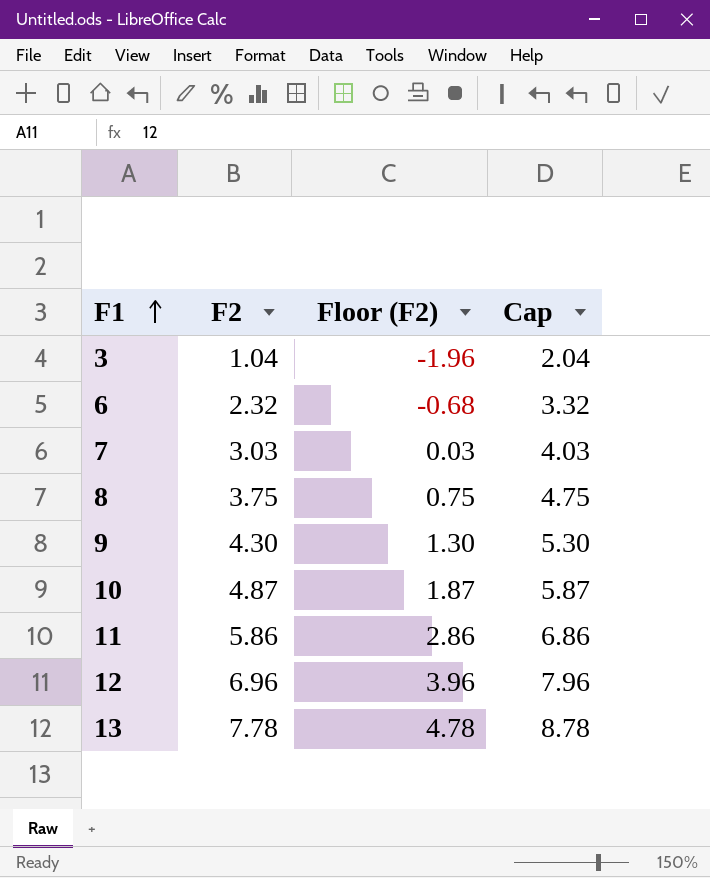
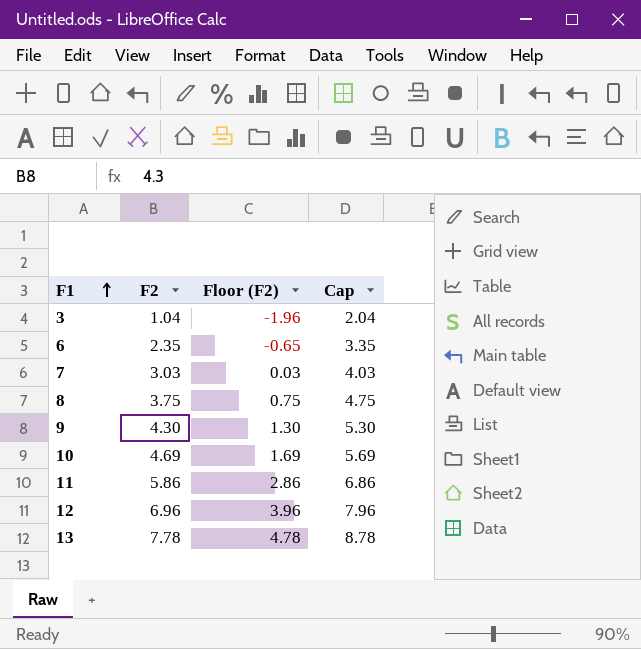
6 | F2: 2.32 -> 2.35
6 | Floor (F2): -0.68 -> -0.65
6 | Cap: 3.32 -> 3.35
10 | F2: 4.87 -> 4.69
10 | Floor (F2): 1.87 -> 1.69
10 | Cap: 5.87 -> 5.69

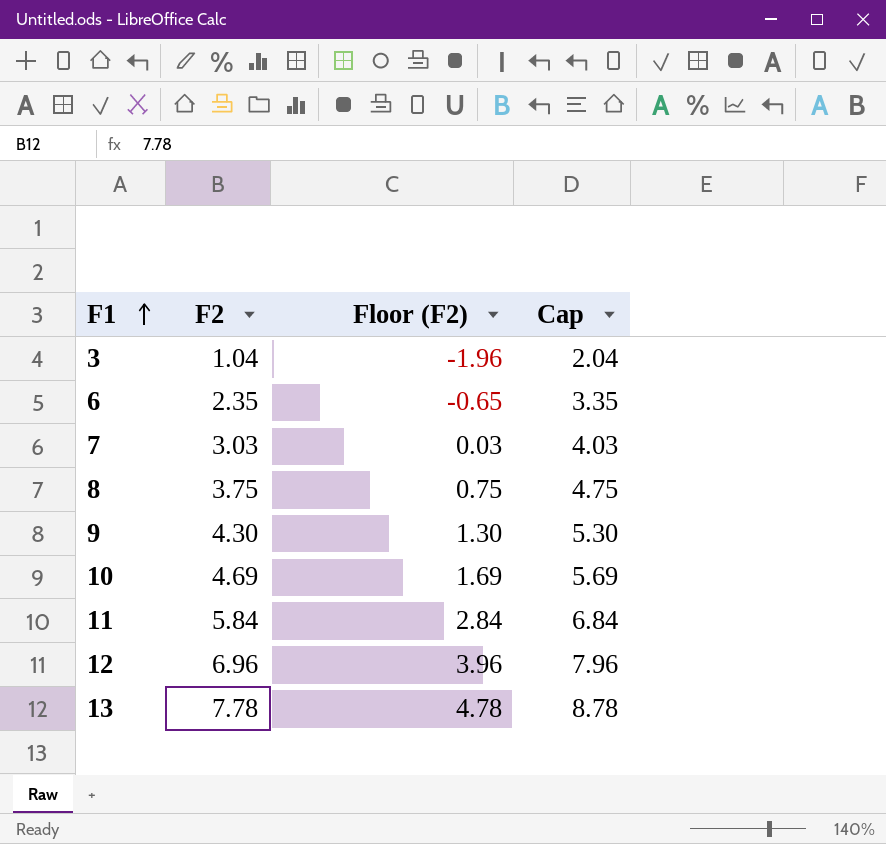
11 | F2: 5.86 -> 5.84
11 | Floor (F2): 2.86 -> 2.84
11 | Cap: 6.86 -> 6.84

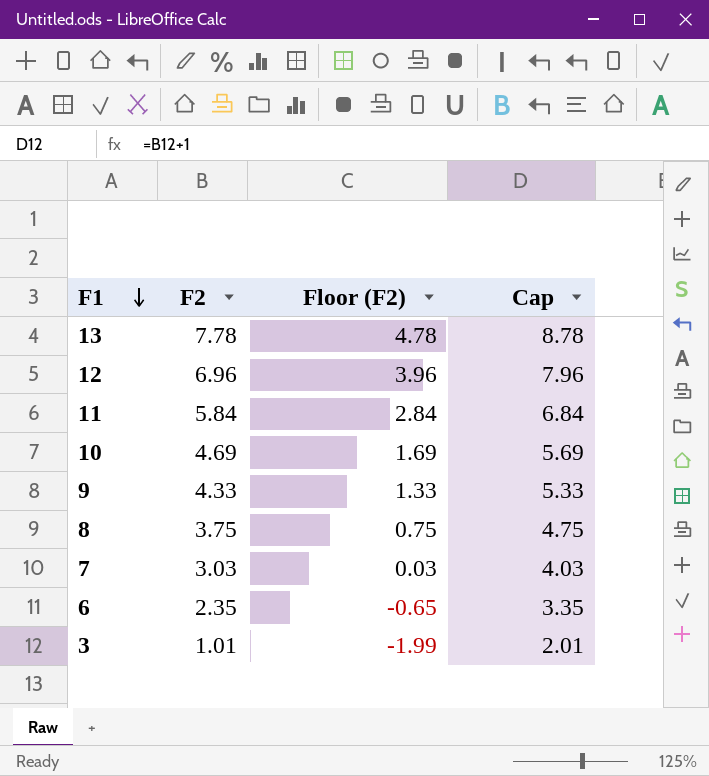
row order: F1 ascending -> F1 descending
9 | F2: 4.30 -> 4.33
9 | Floor (F2): 1.30 -> 1.33
9 | Cap: 5.30 -> 5.33
3 | F2: 1.04 -> 1.01
3 | Floor (F2): -1.96 -> -1.99
3 | Cap: 2.04 -> 2.01

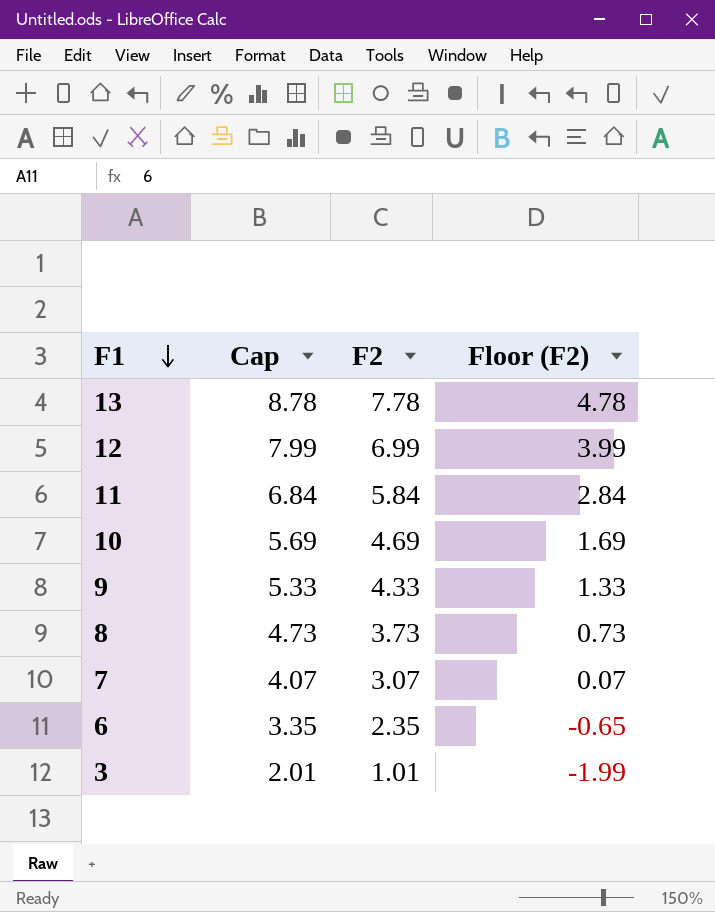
column Cap | position: 4 -> 2
12 | Cap: 7.96 -> 7.99
12 | F2: 6.96 -> 6.99
12 | Floor (F2): 3.96 -> 3.99
8 | Cap: 4.75 -> 4.73
8 | F2: 3.75 -> 3.73
8 | Floor (F2): 0.75 -> 0.73
7 | Cap: 4.03 -> 4.07
7 | F2: 3.03 -> 3.07
7 | Floor (F2): 0.03 -> 0.07

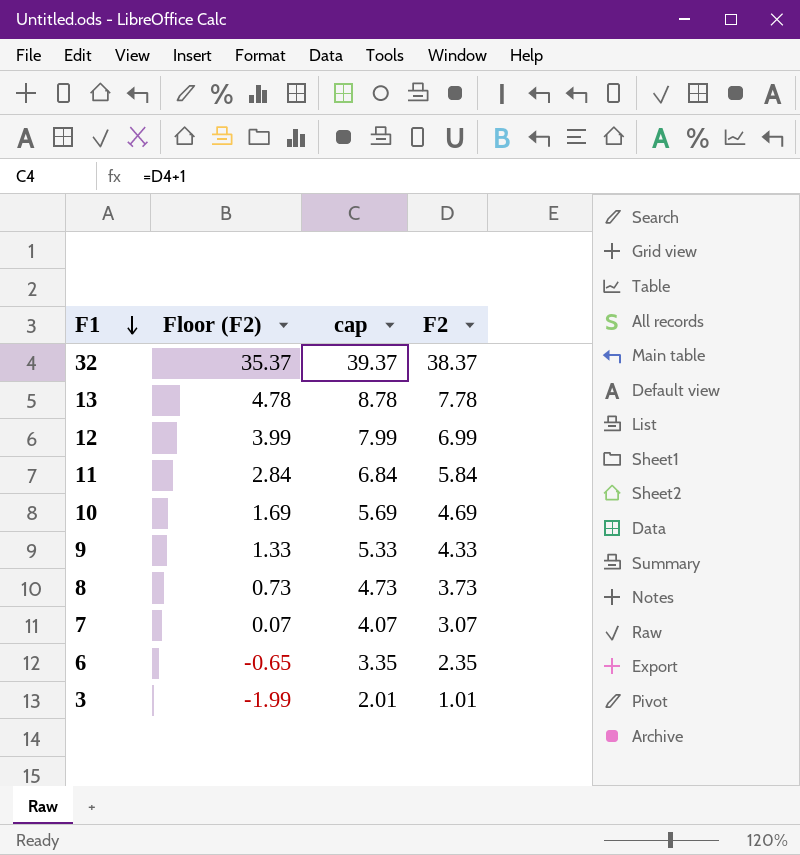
column Floor (F2) | position: 4 -> 2
column name: Cap -> cap
row 32: none -> 35.37 | 39.37 | 38.37

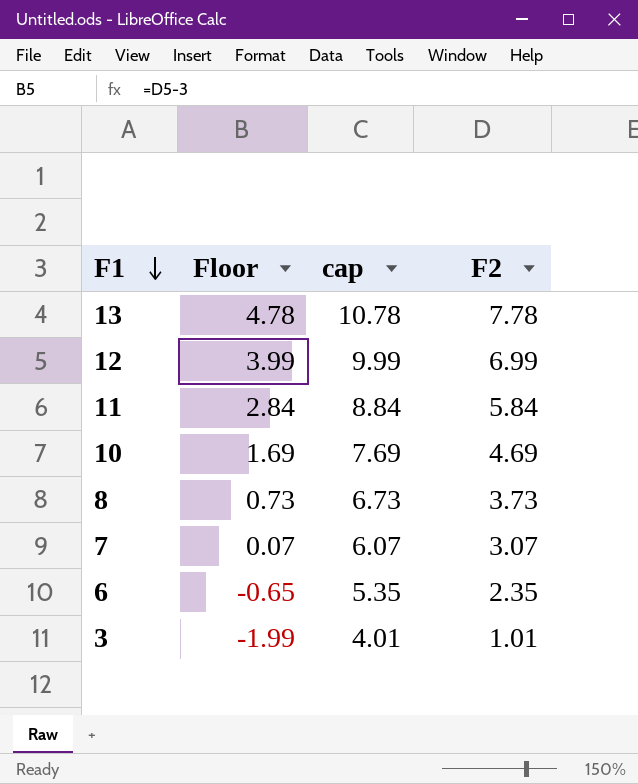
column name: Floor (F2) -> Floor
column cap | formula: [F2] + 1 -> [F2] + 3
row 32: 35.37 | 39.37 | 38.37 -> none
row 9: 1.33 | 5.33 | 4.33 -> none

